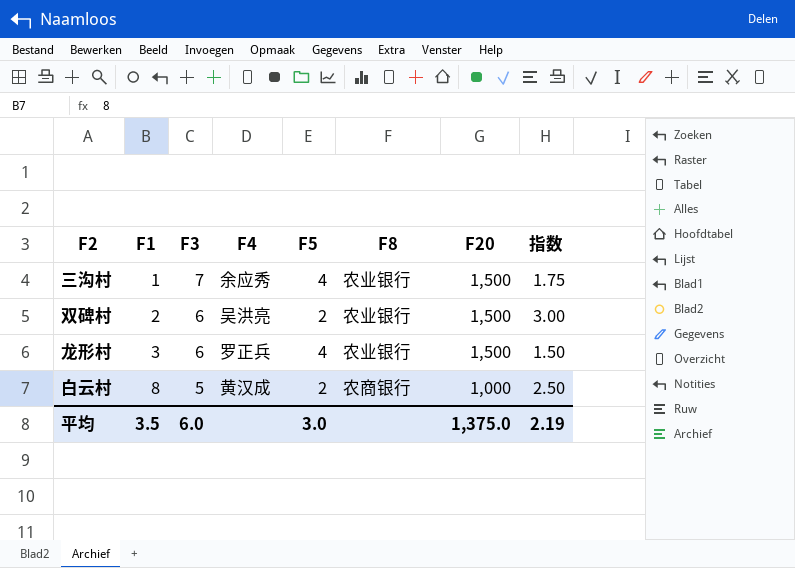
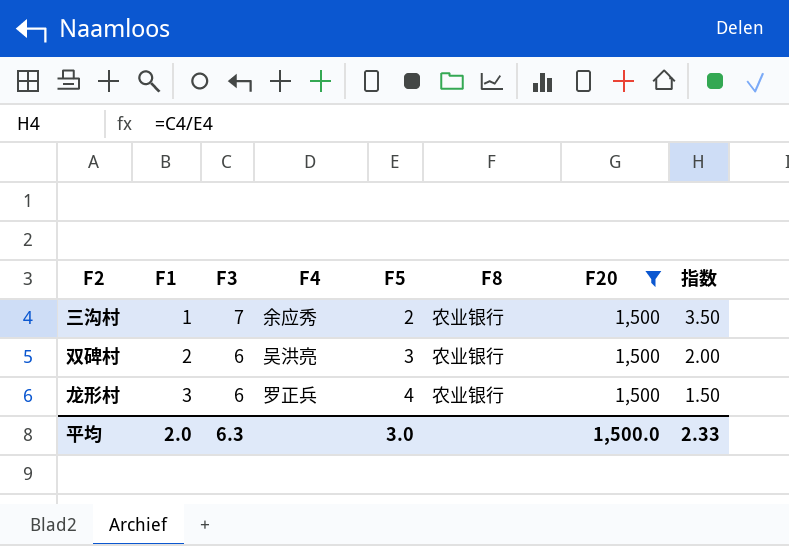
filter: none -> F20 = 1,500
三沟村 | F5: 4 -> 2
三沟村 | 指数: 1.75 -> 3.50
双碑村 | F5: 2 -> 3
双碑村 | 指数: 3.00 -> 2.00
平均 | F1: 3.5 -> 2.0
平均 | F3: 6.0 -> 6.3
平均 | F20: 1,375.0 -> 1,500.0
平均 | 指数: 2.19 -> 2.33

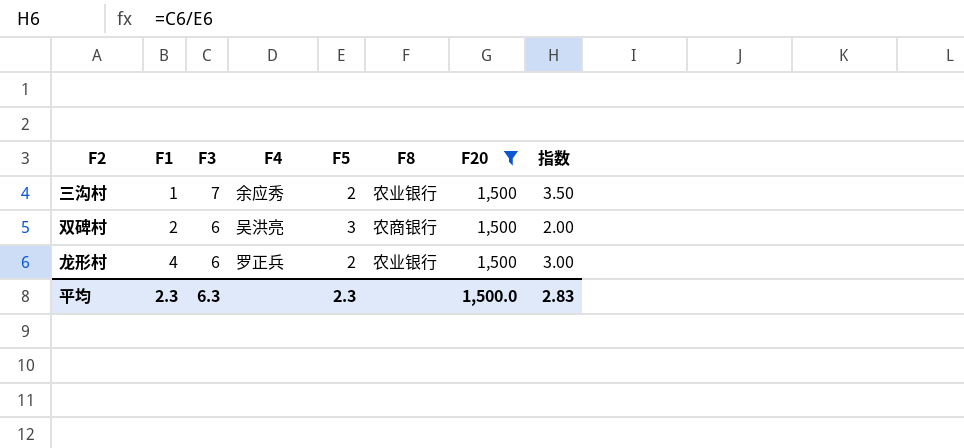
双碑村 | F8: 农业银行 -> 农商银行
龙形村 | F1: 3 -> 4
龙形村 | F5: 4 -> 2
龙形村 | 指数: 1.50 -> 3.00
平均 | F1: 2.0 -> 2.3
平均 | F5: 3.0 -> 2.3
平均 | 指数: 2.33 -> 2.83

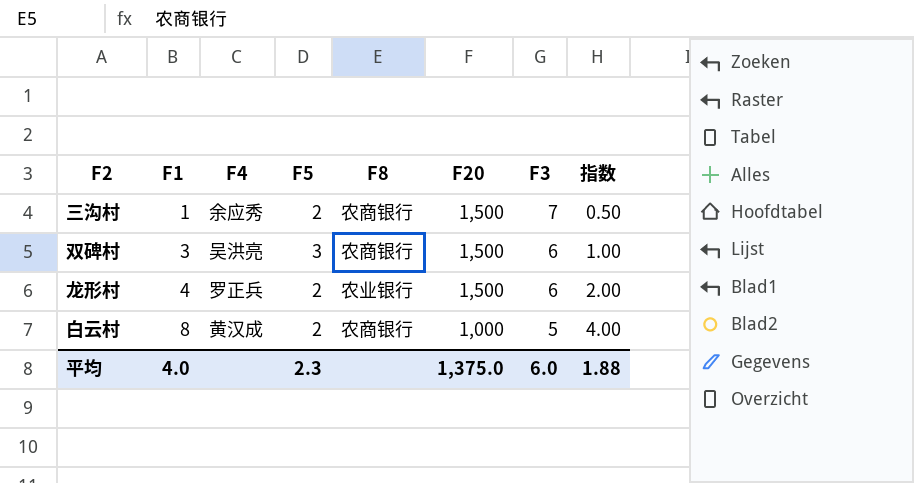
filter: F20 = 1,500 -> none
column F3 | position: 3 -> 7
column 指数 | formula: [F3] / [F5] -> [F1] / [F5]
三沟村 | F8: 农业银行 -> 农商银行
双碑村 | F1: 2 -> 3
平均 | F1: 2.3 -> 4.0
平均 | F20: 1,500.0 -> 1,375.0
平均 | F3: 6.3 -> 6.0
平均 | 指数: 2.83 -> 1.88

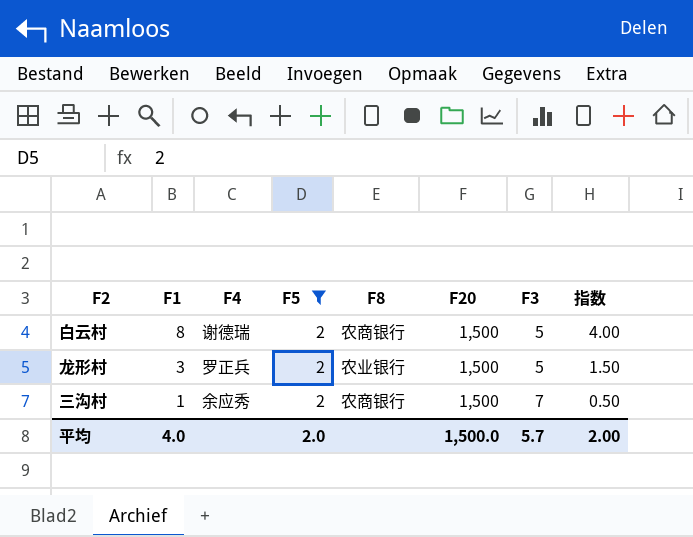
filter: none -> F5 = 2
row order: F1 ascending -> F1 descending
白云村 | F4: 黄汉成 -> 谢德瑞
白云村 | F20: 1,000 -> 1,500
龙形村 | F1: 4 -> 3
龙形村 | F3: 6 -> 5
龙形村 | 指数: 2.00 -> 1.50
平均 | F5: 2.3 -> 2.0
平均 | F20: 1,375.0 -> 1,500.0
平均 | F3: 6.0 -> 5.7
平均 | 指数: 1.88 -> 2.00

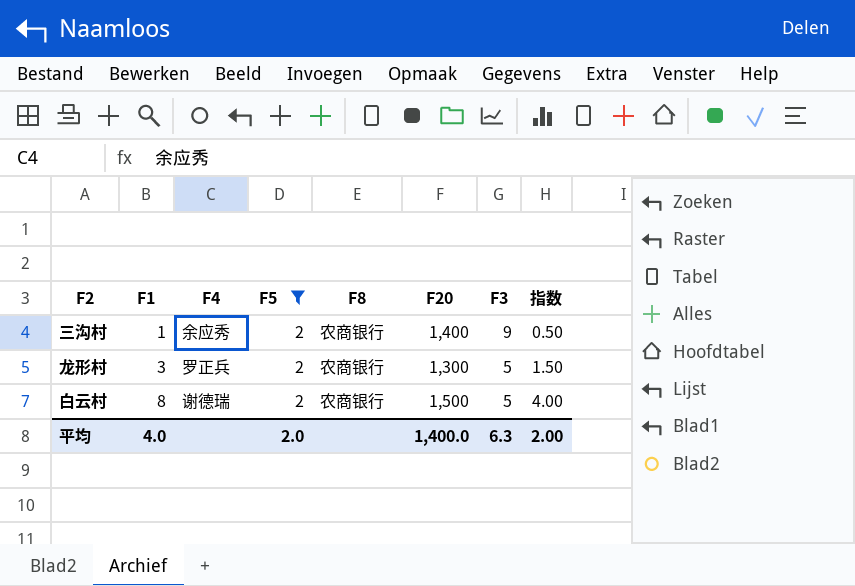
row order: F1 descending -> F1 ascending
三沟村 | F20: 1,500 -> 1,400
三沟村 | F3: 7 -> 9
龙形村 | F8: 农业银行 -> 农商银行
龙形村 | F20: 1,500 -> 1,300
平均 | F20: 1,500.0 -> 1,400.0
平均 | F3: 5.7 -> 6.3

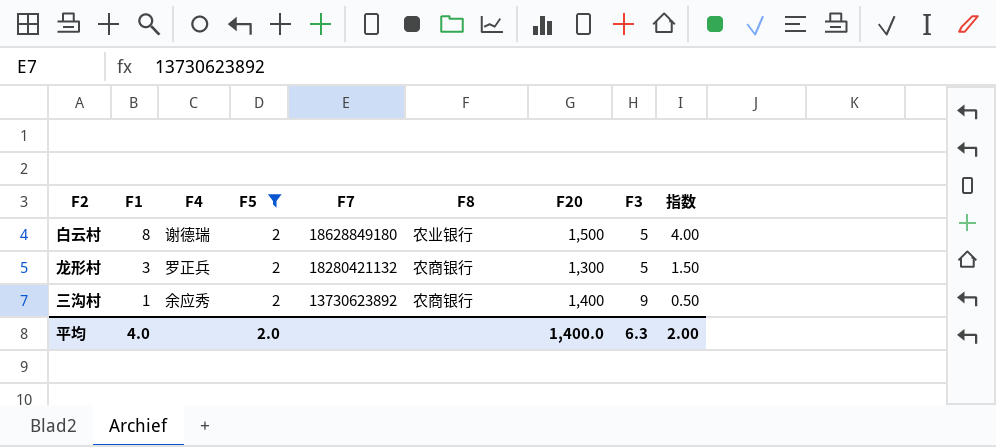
row order: F1 ascending -> F1 descending
column F7 | position: none -> 5
白云村 | F8: 农商银行 -> 农业银行

